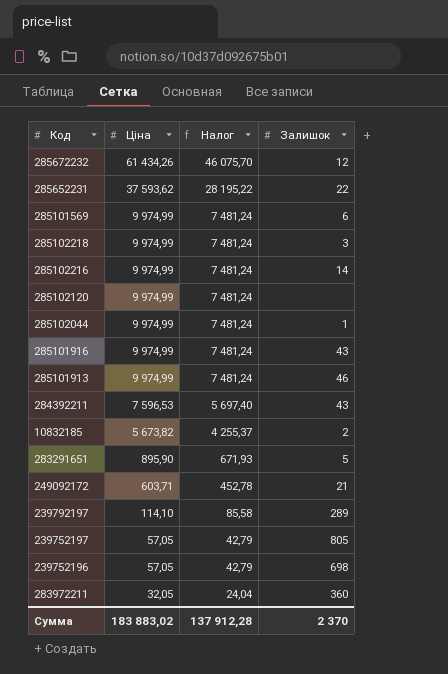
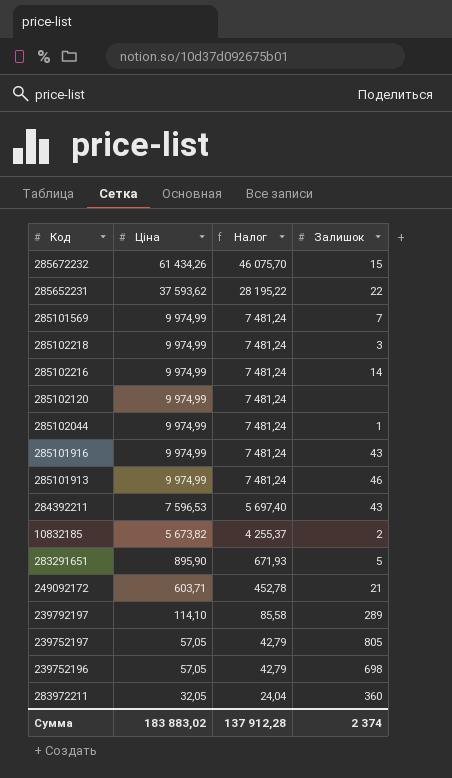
285672232 | Залишок: 12 -> 15
285101569 | Залишок: 6 -> 7
Сумма | Залишок: 2 370 -> 2 374

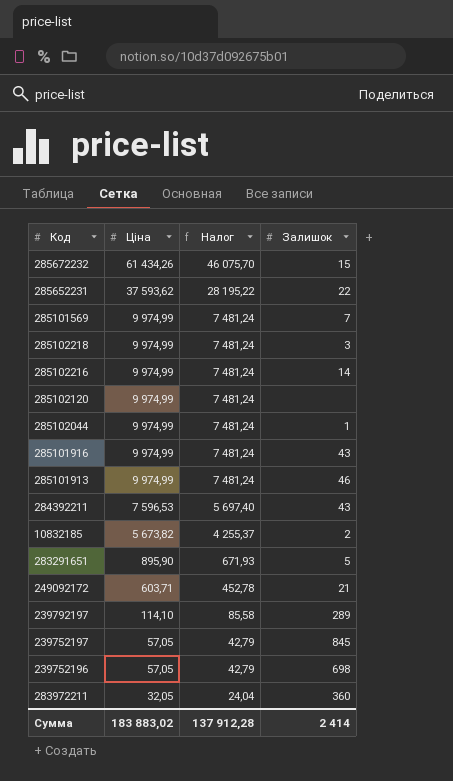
239752197 | Залишок: 805 -> 845
Сумма | Залишок: 2 374 -> 2 414

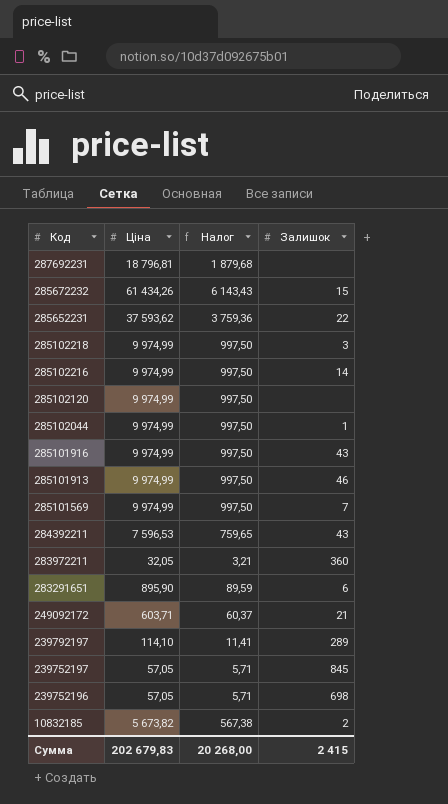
row order: Ціна descending -> Код descending
column Налог | formula: [Ціна] * 0,75 -> [Ціна] * 0,1
row 287692231: none -> 18 796,81 | 1 879,68 | none
283291651 | Залишок: 5 -> 6
Сумма | Ціна: 183 883,02 -> 202 679,83
Сумма | Налог: 137 912,28 -> 20 268,00
Сумма | Залишок: 2 414 -> 2 415

